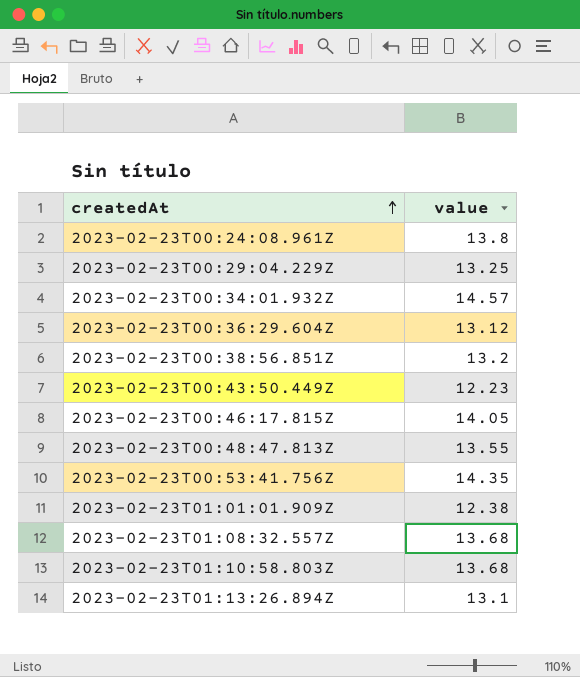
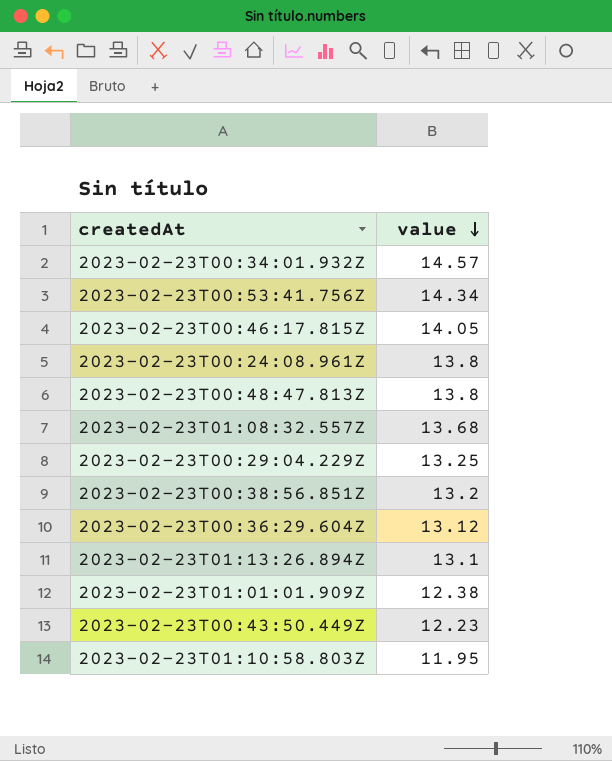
row order: createdAt ascending -> value descending
2023-02-23T00:53:41.756Z | value: 14.35 -> 14.34
2023-02-23T00:48:47.813Z | value: 13.55 -> 13.8
2023-02-23T01:10:58.803Z | value: 13.68 -> 11.95

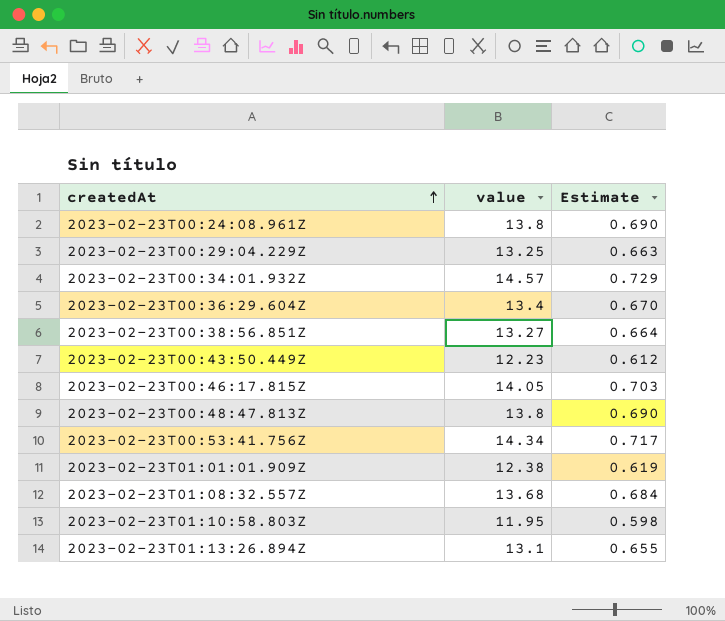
row order: value descending -> createdAt ascending
column Estimate | formula: none -> [value] * 0.05
2023-02-23T00:36:29.604Z | value: 13.12 -> 13.4
2023-02-23T00:38:56.851Z | value: 13.2 -> 13.27

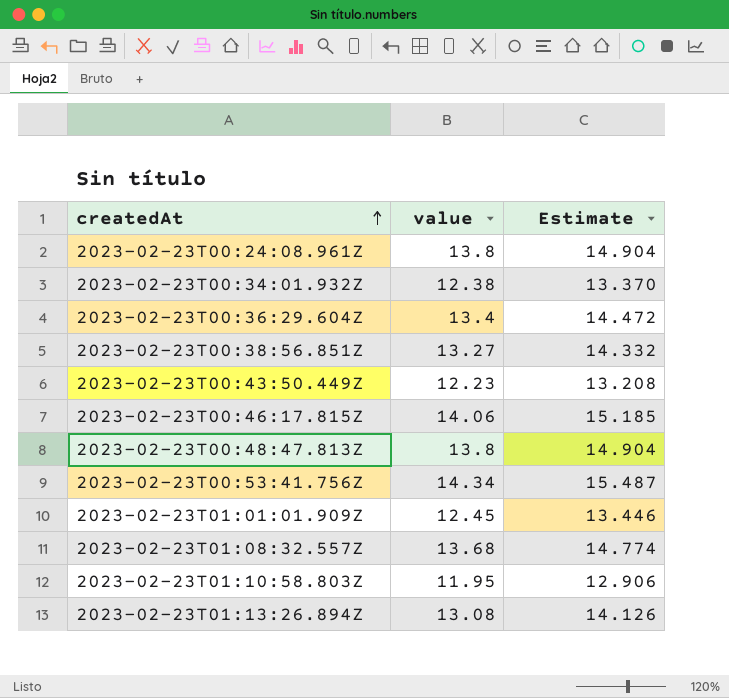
column Estimate | formula: [value] * 0.05 -> [value] * 1.08
row 2023-02-23T00:29:04.229Z: 13.25 | 0.663 -> none
2023-02-23T00:34:01.932Z | value: 14.57 -> 12.38
2023-02-23T00:46:17.815Z | value: 14.05 -> 14.06
2023-02-23T01:01:01.909Z | value: 12.38 -> 12.45
2023-02-23T01:13:26.894Z | value: 13.1 -> 13.08

